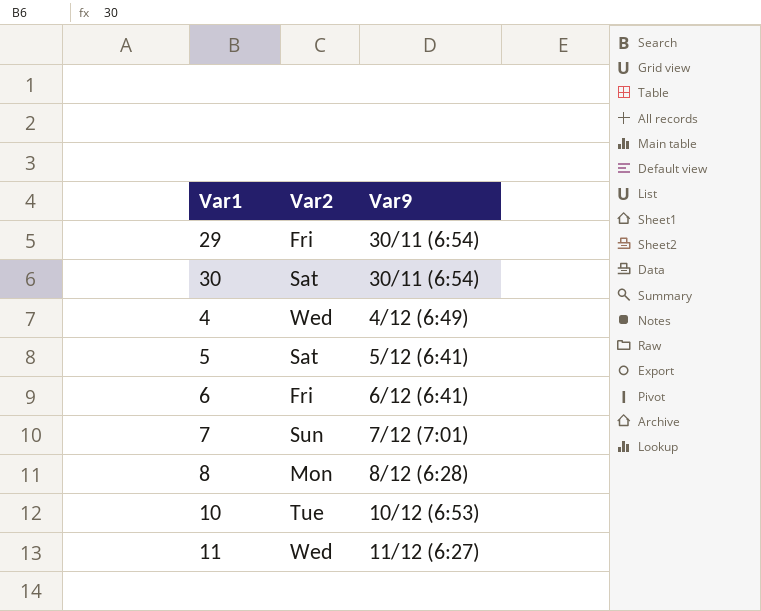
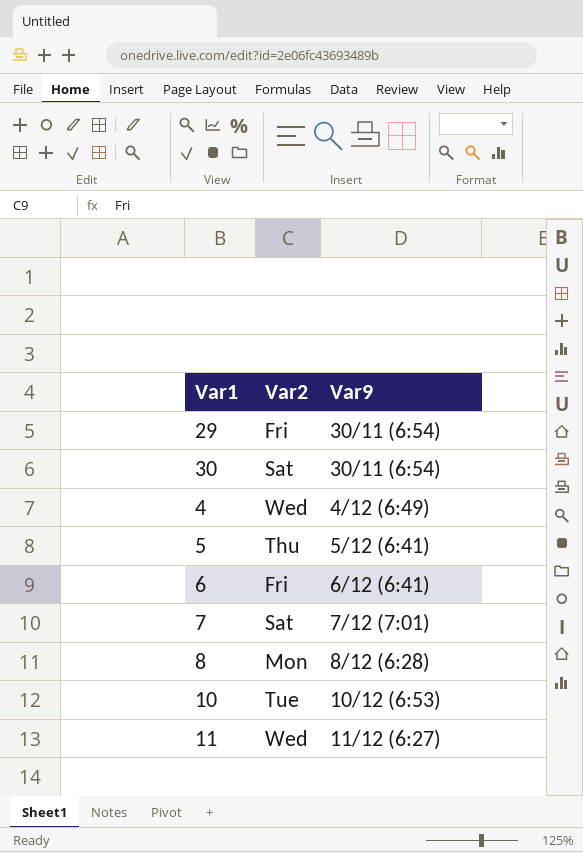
5 | Var2: Sat -> Thu
7 | Var2: Sun -> Sat

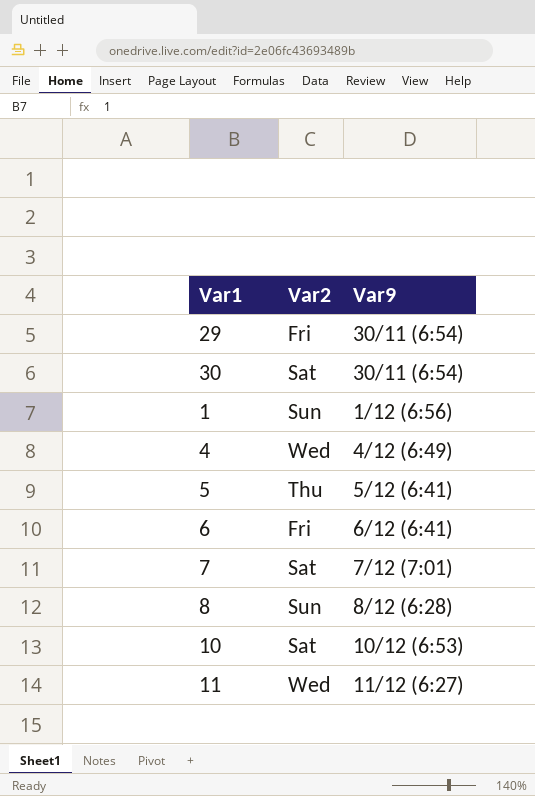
row 1: none -> Sun | 1/12 (6:56)
8 | Var2: Mon -> Sun
10 | Var2: Tue -> Sat

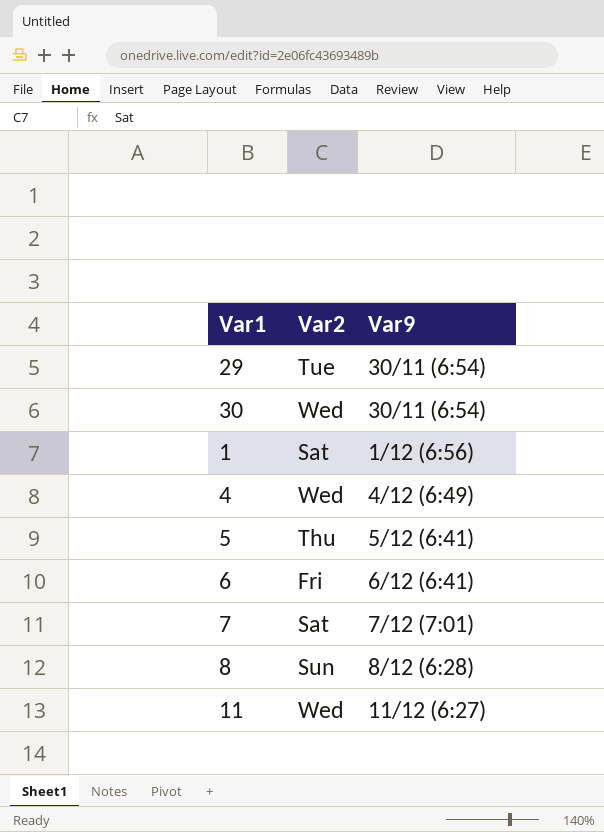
row 10: Sat | 10/12 (6:53) -> none
29 | Var2: Fri -> Tue
30 | Var2: Sat -> Wed
1 | Var2: Sun -> Sat

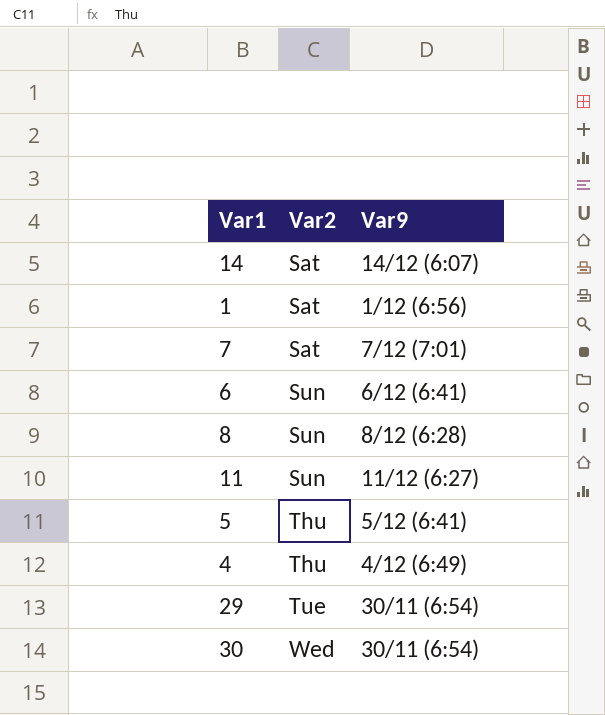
row order: none -> Var2 ascending
row 14: none -> Sat | 14/12 (6:07)
6 | Var2: Fri -> Sun
11 | Var2: Wed -> Sun
4 | Var2: Wed -> Thu

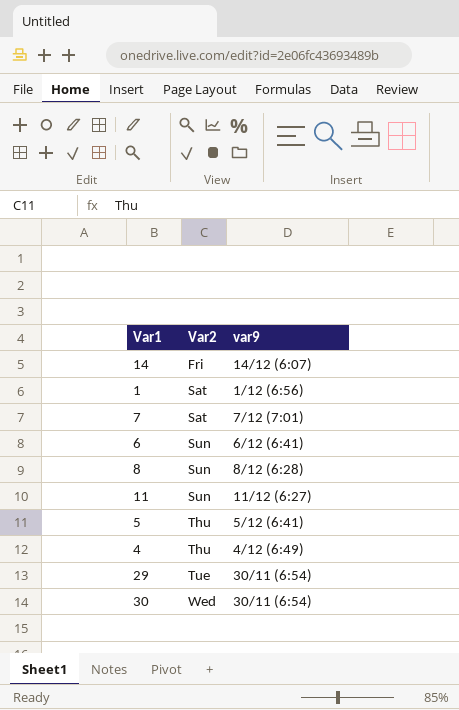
column name: Var9 -> var9
14 | Var2: Sat -> Fri

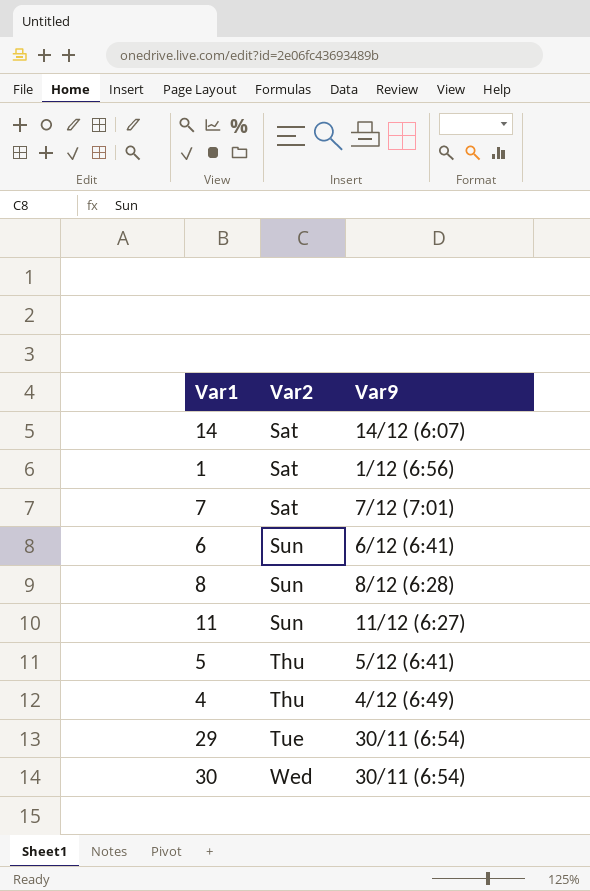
column name: var9 -> Var9
14 | Var2: Fri -> Sat

